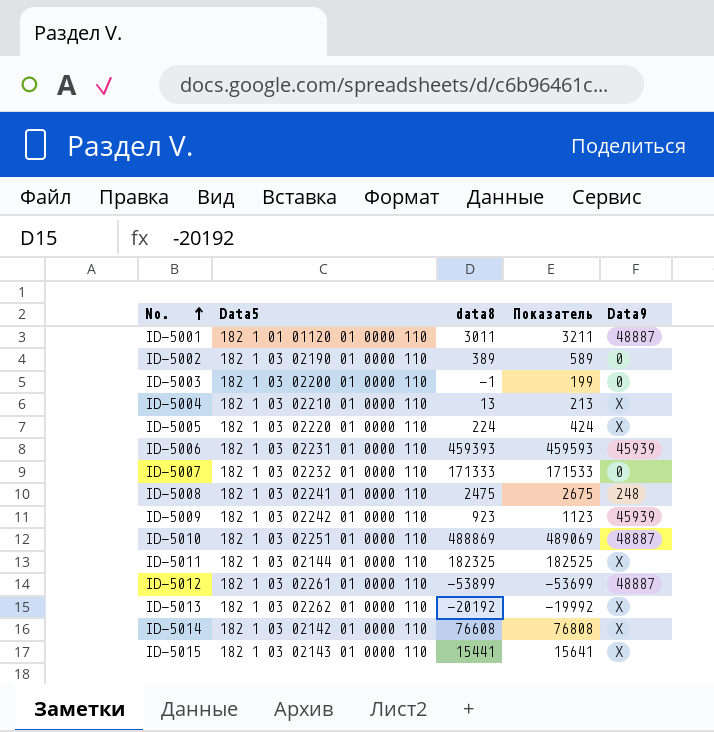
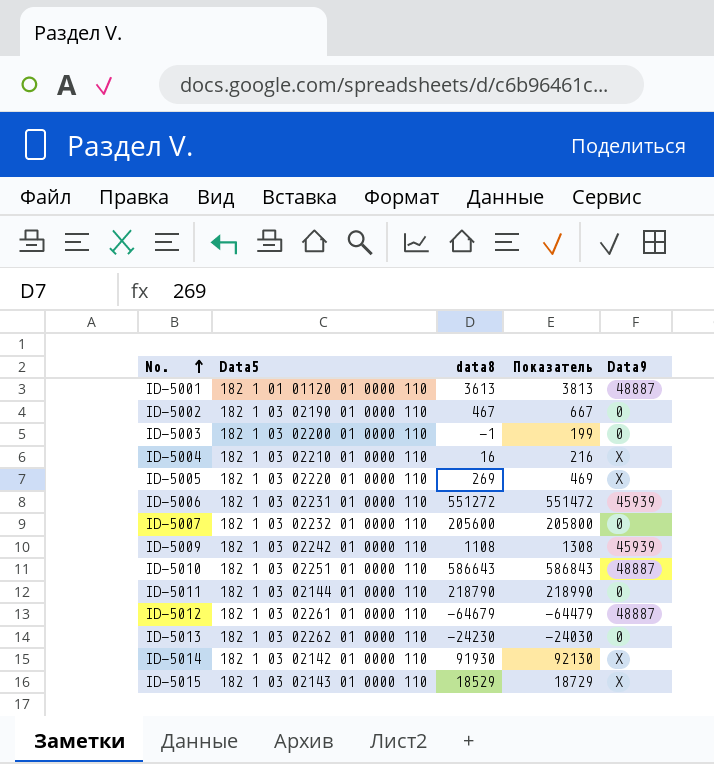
row ID-5008: 182 1 03 02241 01 0000 110 | 2475 | 2675 | 248 -> none
ID-5001 | data8: 3011 -> 3613
ID-5001 | Показатель: 3211 -> 3813
ID-5002 | data8: 389 -> 467
ID-5002 | Показатель: 589 -> 667
ID-5004 | data8: 13 -> 16
ID-5004 | Показатель: 213 -> 216
ID-5005 | data8: 224 -> 269
ID-5005 | Показатель: 424 -> 469
ID-5006 | data8: 459393 -> 551272
ID-5006 | Показатель: 459593 -> 551472
ID-5007 | data8: 171333 -> 205600
ID-5007 | Показатель: 171533 -> 205800
ID-5009 | data8: 923 -> 1108
ID-5009 | Показатель: 1123 -> 1308
ID-5010 | data8: 488869 -> 586643
ID-5010 | Показатель: 489069 -> 586843
ID-5011 | data8: 182325 -> 218790
ID-5011 | Показатель: 182525 -> 218990
ID-5011 | Data9: X -> 0
ID-5012 | data8: -53899 -> -64679
ID-5012 | Показатель: -53699 -> -64479
ID-5013 | data8: -20192 -> -24230
ID-5013 | Показатель: -19992 -> -24030
ID-5013 | Data9: X -> 0
ID-5014 | data8: 76608 -> 91930
ID-5014 | Показатель: 76808 -> 92130
ID-5015 | data8: 15441 -> 18529
ID-5015 | Показатель: 15641 -> 18729

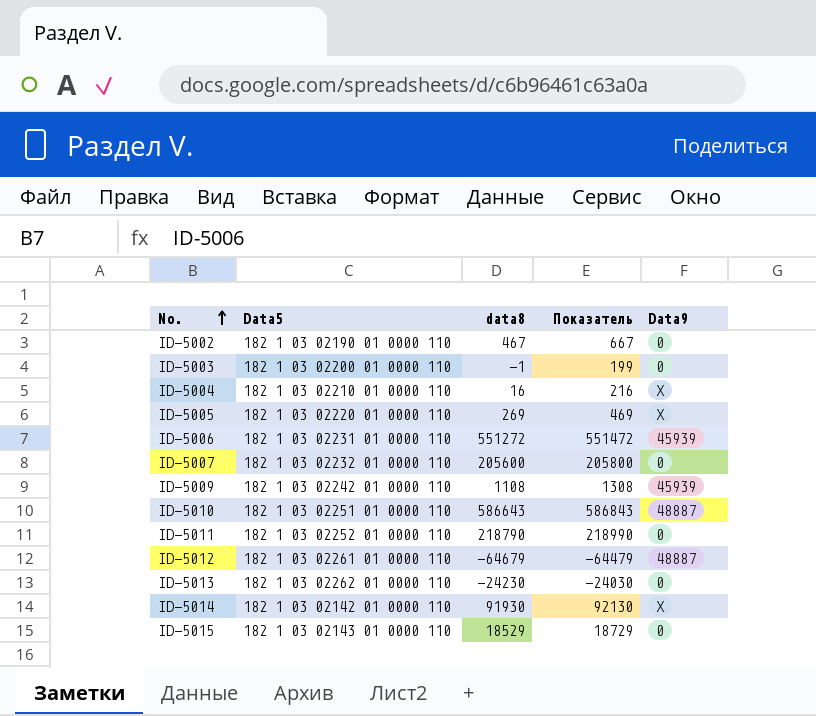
row ID-5001: 182 1 01 01120 01 0000 110 | 3613 | 3813 | 48887 -> none
ID-5011 | Data5: 182 1 03 02144 01 0000 110 -> 182 1 03 02252 01 0000 110
ID-5015 | Data9: X -> 0

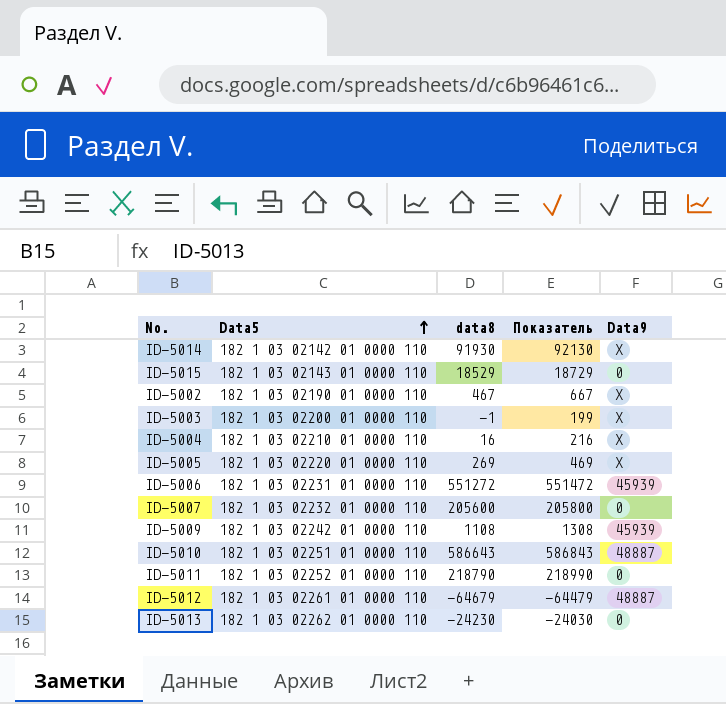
row order: No. ascending -> Data5 ascending
ID-5002 | Data9: 0 -> X
ID-5003 | Data9: 0 -> X

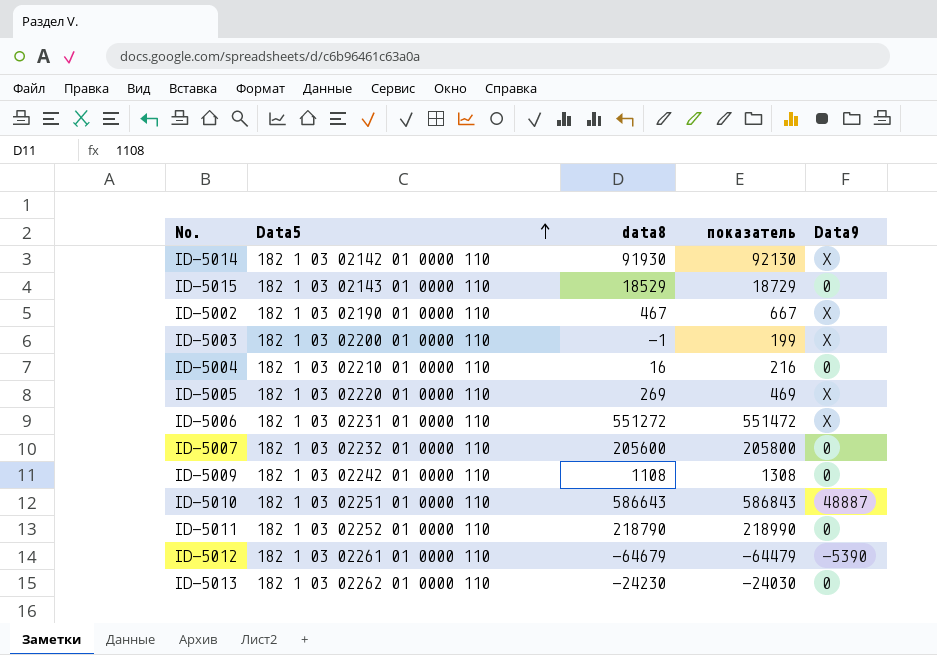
column name: Показатель -> показатель
ID-5004 | Data9: X -> 0
ID-5006 | Data9: 45939 -> X
ID-5009 | Data9: 45939 -> 0
ID-5012 | Data9: 48887 -> -5390

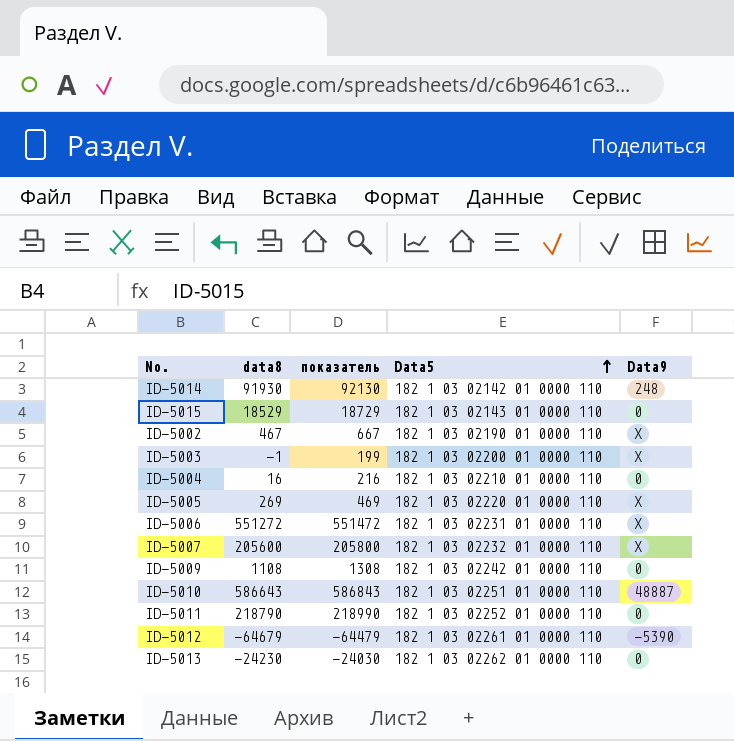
column Data5 | position: 2 -> 4
ID-5014 | Data9: X -> 248
ID-5007 | Data9: 0 -> X

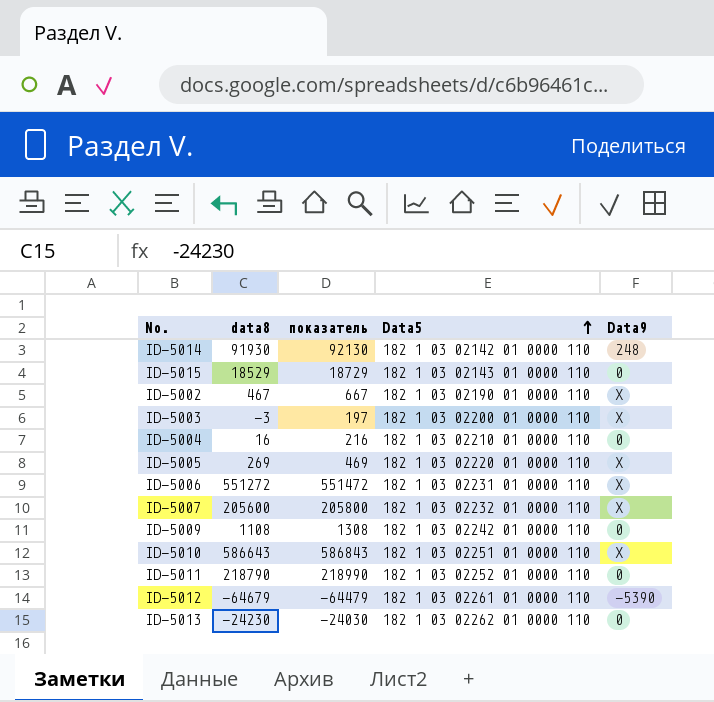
ID-5003 | data8: -1 -> -3
ID-5003 | показатель: 199 -> 197
ID-5010 | Data9: 48887 -> X

